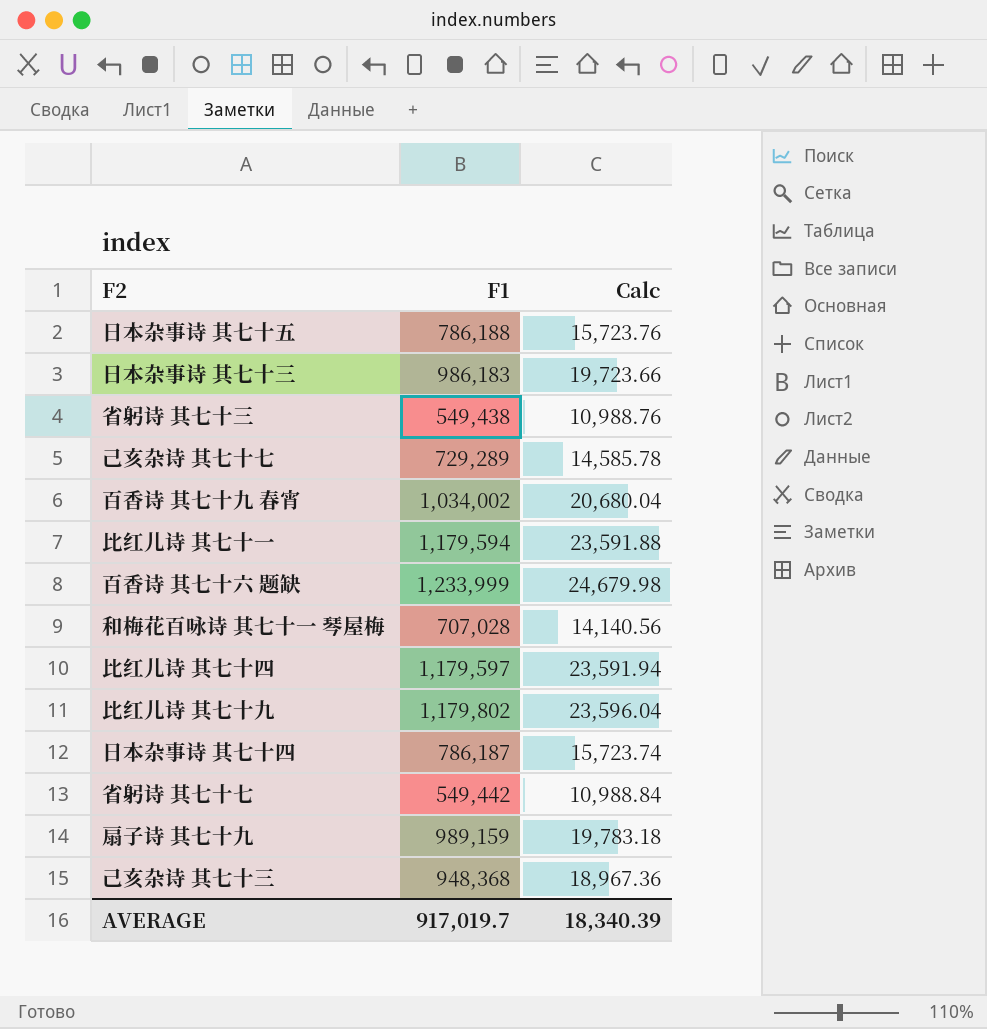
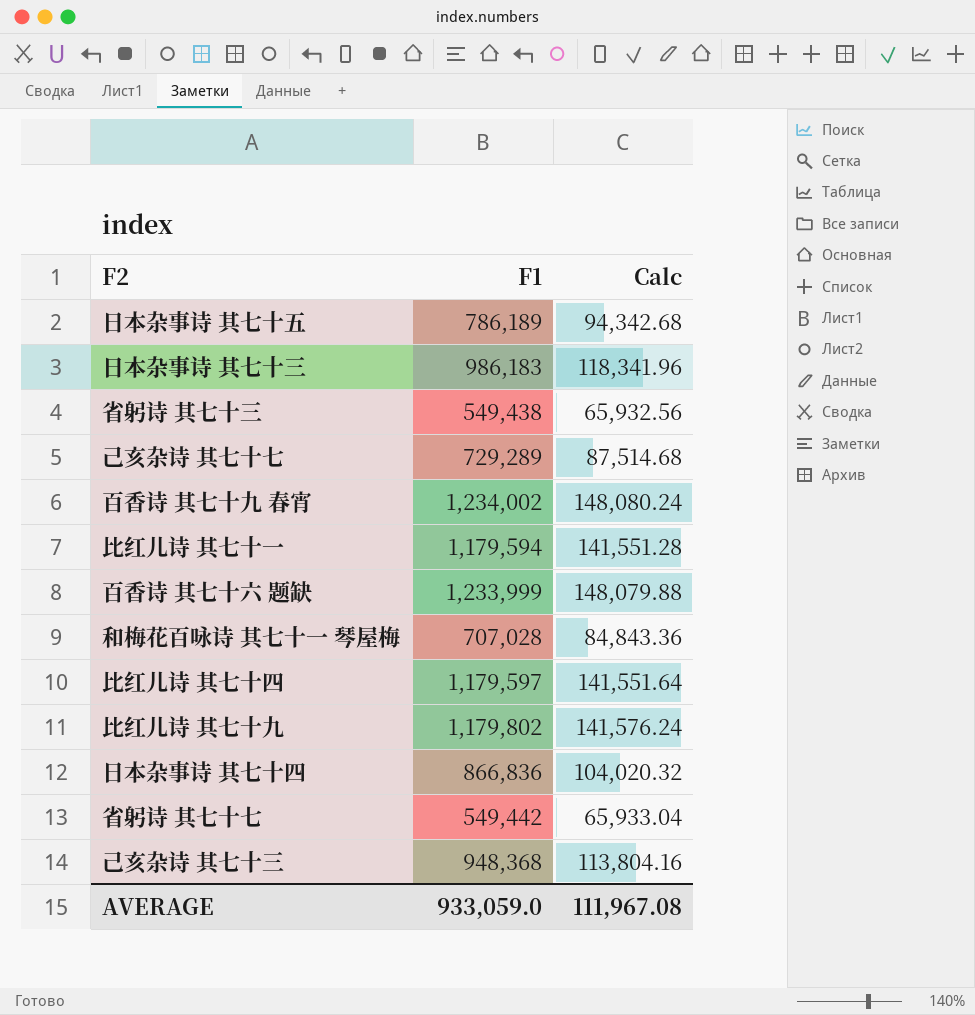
column Calc | formula: [F1] * 0.02 -> [F1] * 0.12
row 扇子诗 其七十九: 989,159 | 19,783.18 -> none
日本杂事诗 其七十五 | F1: 786,188 -> 786,189
百香诗 其七十九 春宵 | F1: 1,034,002 -> 1,234,002
日本杂事诗 其七十四 | F1: 786,187 -> 866,836
AVERAGE | F1: 917,019.7 -> 933,059.0
AVERAGE | Calc: 18,340.39 -> 111,967.08

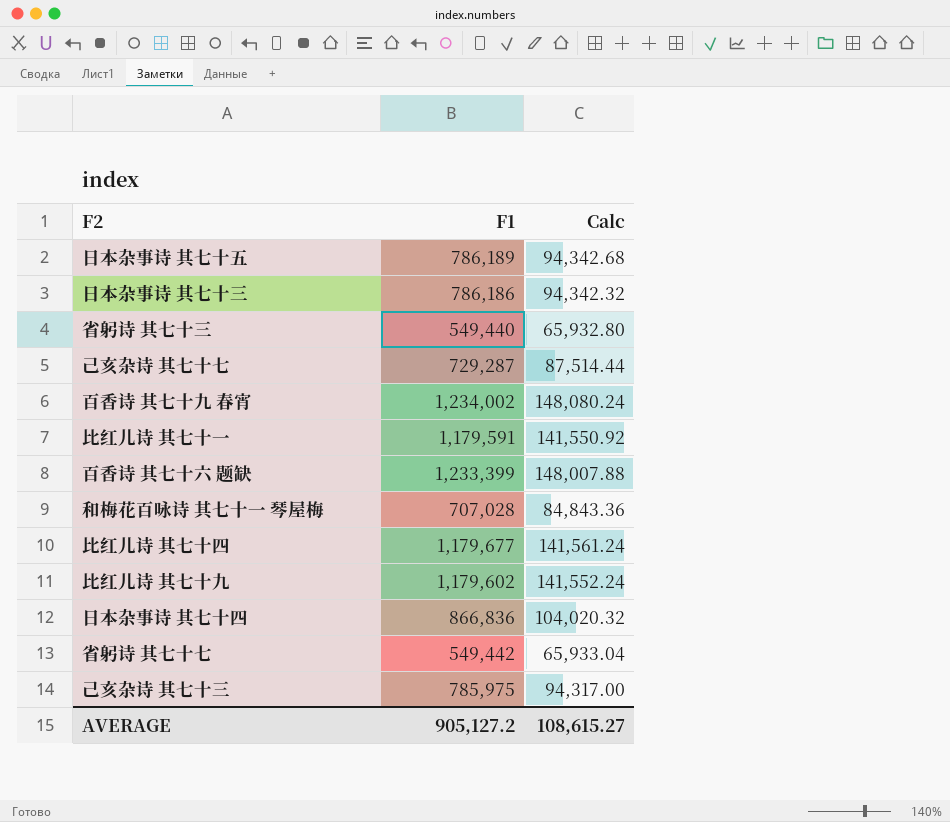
日本杂事诗 其七十三 | F1: 986,183 -> 786,186
日本杂事诗 其七十三 | Calc: 118,341.96 -> 94,342.32
省躬诗 其七十三 | F1: 549,438 -> 549,440
省躬诗 其七十三 | Calc: 65,932.56 -> 65,932.80
己亥杂诗 其七十七 | F1: 729,289 -> 729,287
己亥杂诗 其七十七 | Calc: 87,514.68 -> 87,514.44
比红儿诗 其七十一 | F1: 1,179,594 -> 1,179,591
比红儿诗 其七十一 | Calc: 141,551.28 -> 141,550.92
百香诗 其七十六 题缺 | F1: 1,233,999 -> 1,233,399
百香诗 其七十六 题缺 | Calc: 148,079.88 -> 148,007.88
比红儿诗 其七十四 | F1: 1,179,597 -> 1,179,677
比红儿诗 其七十四 | Calc: 141,551.64 -> 141,561.24
比红儿诗 其七十九 | F1: 1,179,802 -> 1,179,602
比红儿诗 其七十九 | Calc: 141,576.24 -> 141,552.24
己亥杂诗 其七十三 | F1: 948,368 -> 785,975
己亥杂诗 其七十三 | Calc: 113,804.16 -> 94,317.00
AVERAGE | F1: 933,059.0 -> 905,127.2
AVERAGE | Calc: 111,967.08 -> 108,615.27

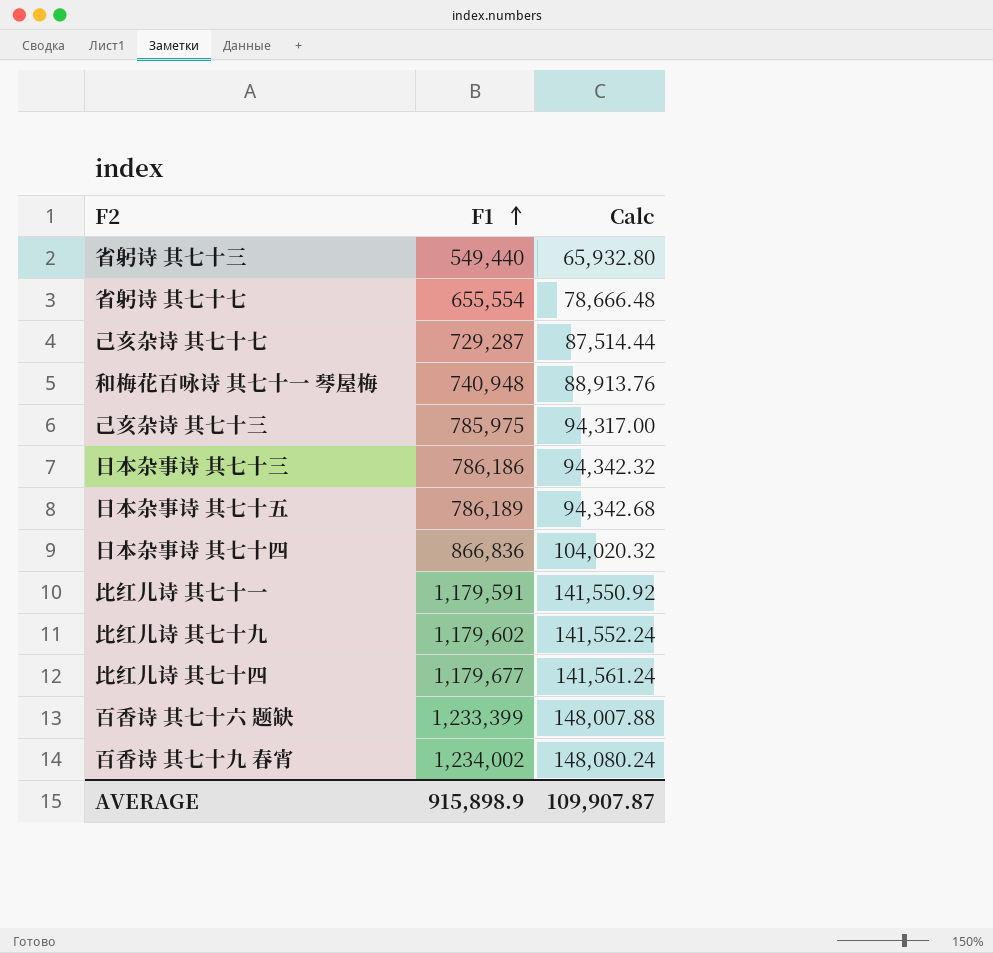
row order: none -> F1 ascending
省躬诗 其七十七 | F1: 549,442 -> 655,554
省躬诗 其七十七 | Calc: 65,933.04 -> 78,666.48
和梅花百咏诗 其七十一 琴屋梅 | F1: 707,028 -> 740,948
和梅花百咏诗 其七十一 琴屋梅 | Calc: 84,843.36 -> 88,913.76
AVERAGE | F1: 905,127.2 -> 915,898.9
AVERAGE | Calc: 108,615.27 -> 109,907.87

